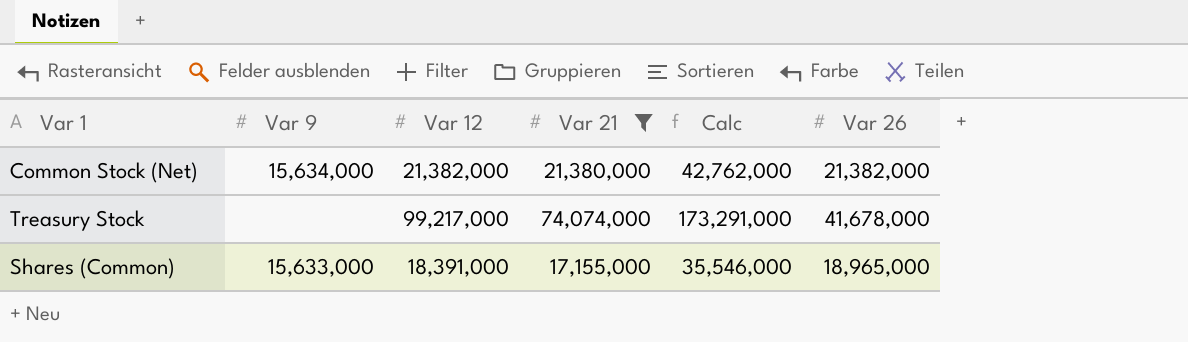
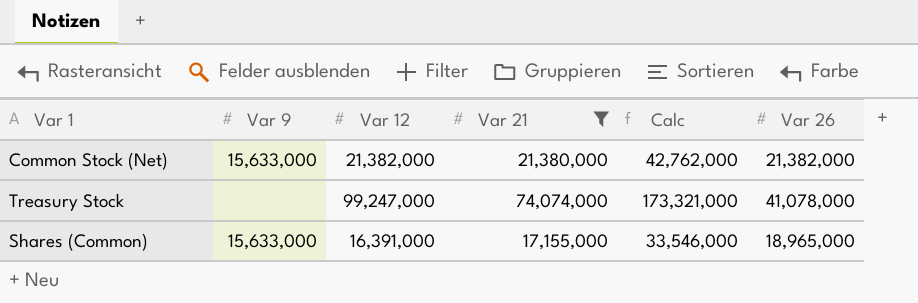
Common Stock (Net) | Var 9: 15,634,000 -> 15,633,000
Treasury Stock | Var 12: 99,217,000 -> 99,247,000
Treasury Stock | Calc: 173,291,000 -> 173,321,000
Treasury Stock | Var 26: 41,678,000 -> 41,078,000
Shares (Common) | Var 12: 18,391,000 -> 16,391,000
Shares (Common) | Calc: 35,546,000 -> 33,546,000

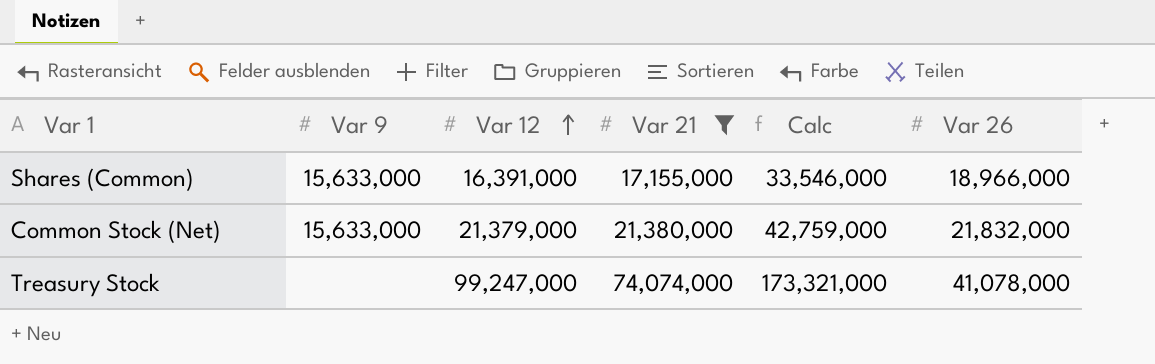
row order: none -> Var 12 ascending
Shares (Common) | Var 26: 18,965,000 -> 18,966,000
Common Stock (Net) | Var 12: 21,382,000 -> 21,379,000
Common Stock (Net) | Calc: 42,762,000 -> 42,759,000
Common Stock (Net) | Var 26: 21,382,000 -> 21,832,000

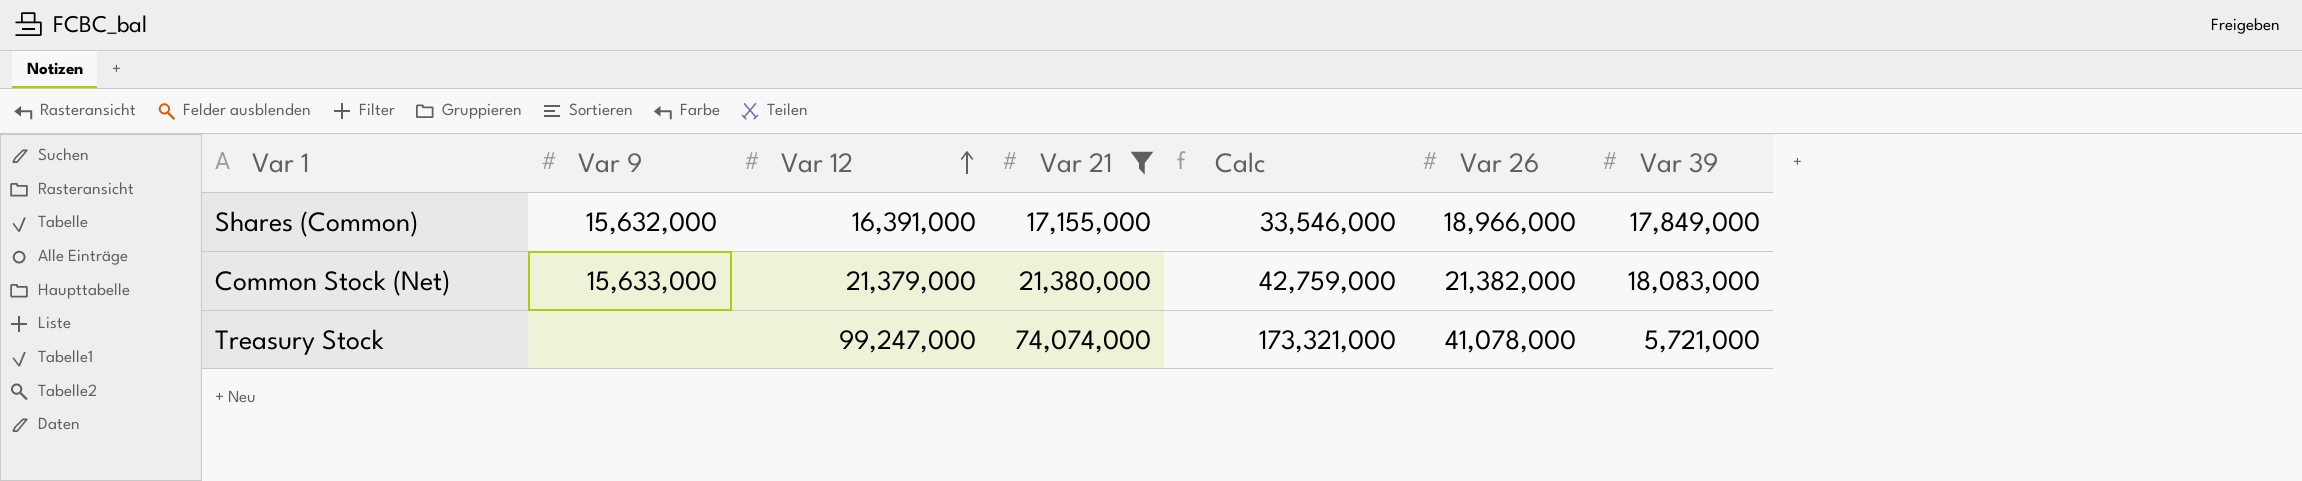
column Var 39 | position: none -> 7
Shares (Common) | Var 9: 15,633,000 -> 15,632,000
Common Stock (Net) | Var 26: 21,832,000 -> 21,382,000

